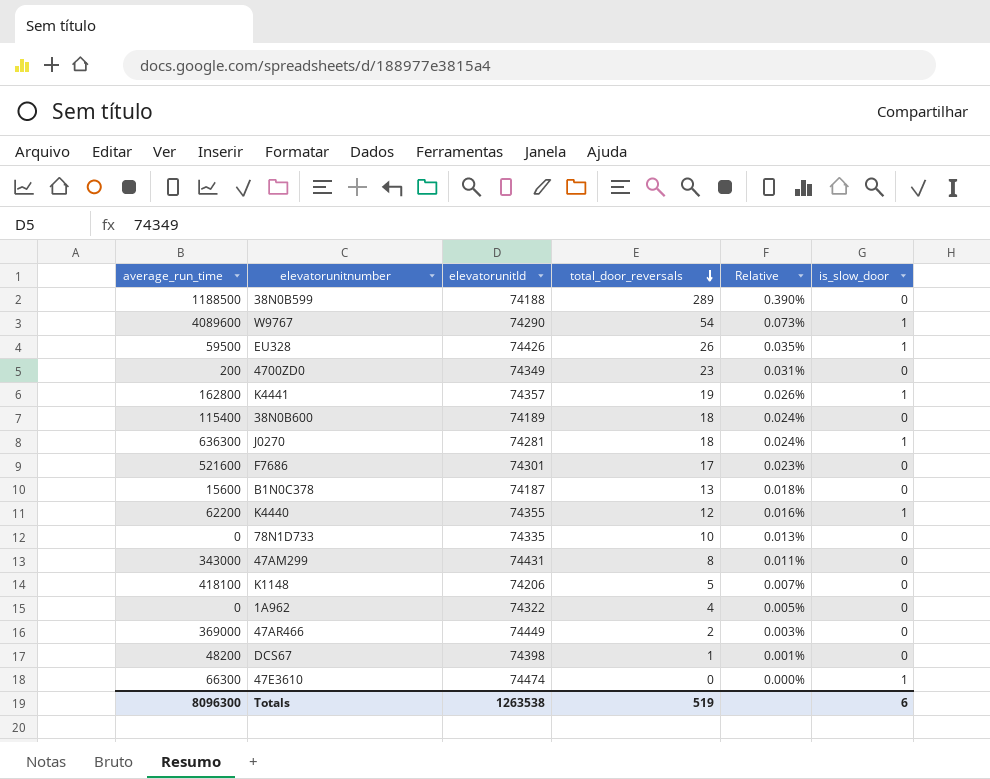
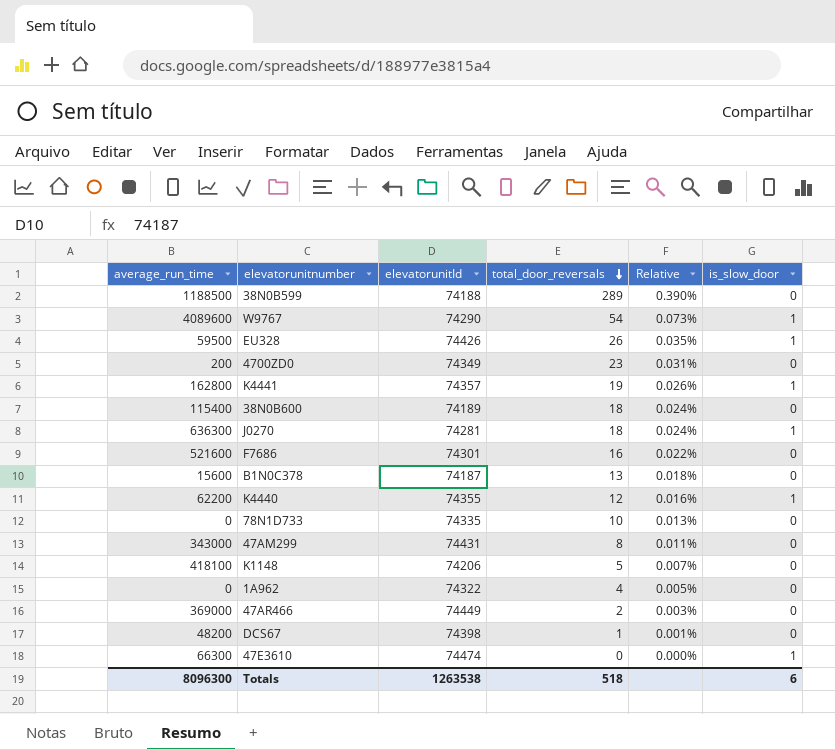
F7686 | total_door_reversals: 17 -> 16
F7686 | Relative: 0.023% -> 0.022%
Totals | total_door_reversals: 519 -> 518

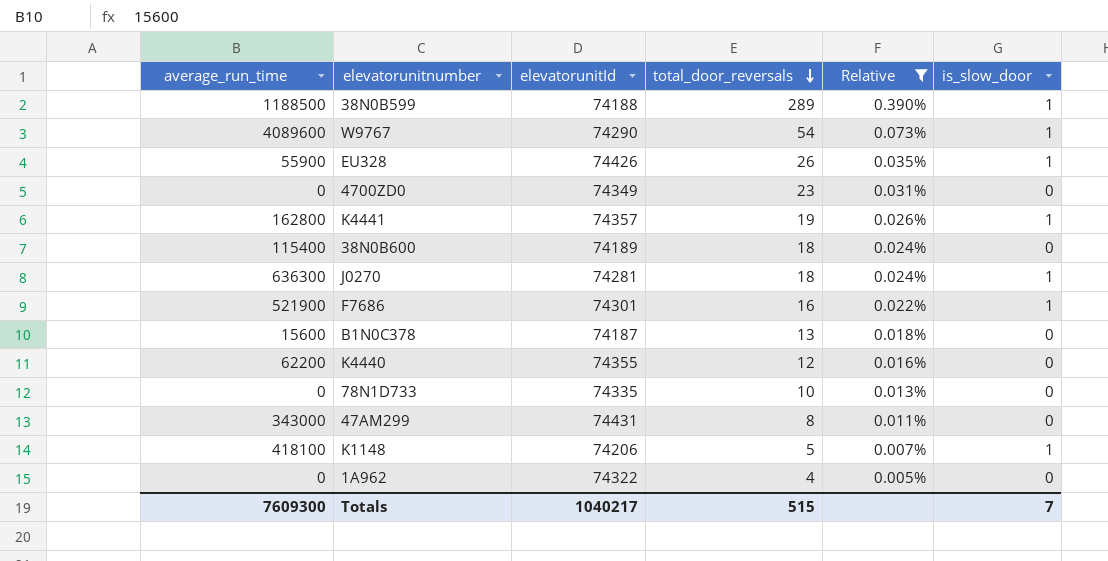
filter: none -> Relative >= 0.005%
38N0B599 | is_slow_door: 0 -> 1
EU328 | average_run_time: 59500 -> 55900
4700ZD0 | average_run_time: 200 -> 0
F7686 | average_run_time: 521600 -> 521900
F7686 | is_slow_door: 0 -> 1
K4440 | is_slow_door: 1 -> 0
K1148 | is_slow_door: 0 -> 1
Totals | average_run_time: 8096300 -> 7609300
Totals | elevatorunitId: 1263538 -> 1040217
Totals | total_door_reversals: 518 -> 515
Totals | is_slow_door: 6 -> 7

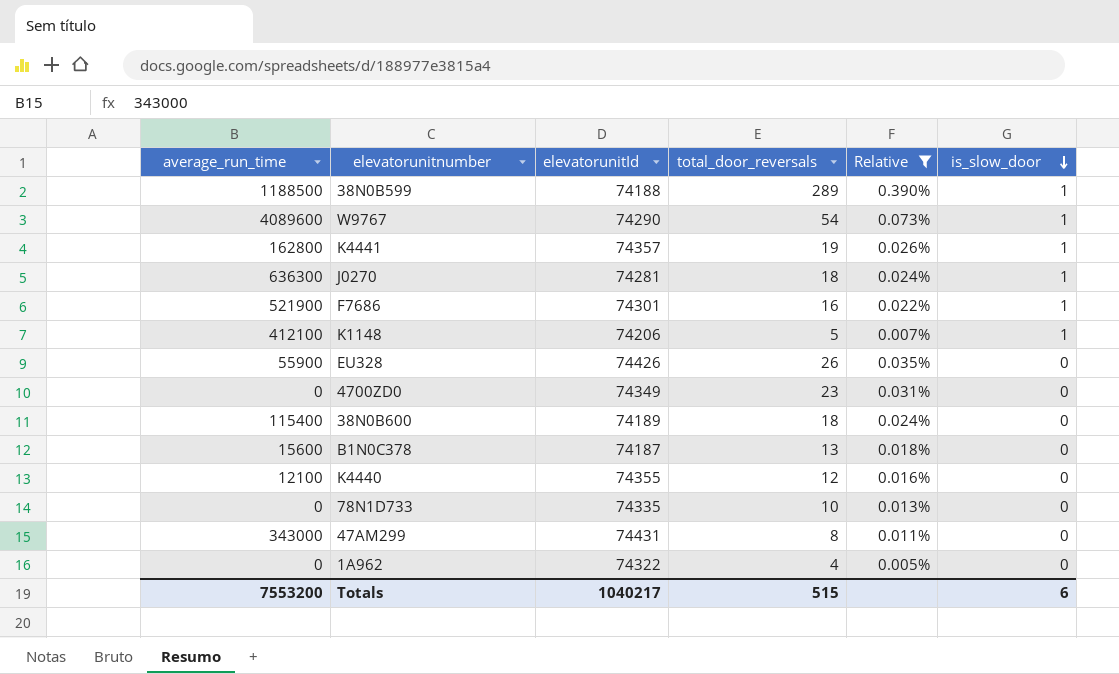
row order: total_door_reversals descending -> is_slow_door descending
K1148 | average_run_time: 418100 -> 412100
EU328 | is_slow_door: 1 -> 0
K4440 | average_run_time: 62200 -> 12100
Totals | average_run_time: 7609300 -> 7553200
Totals | is_slow_door: 7 -> 6

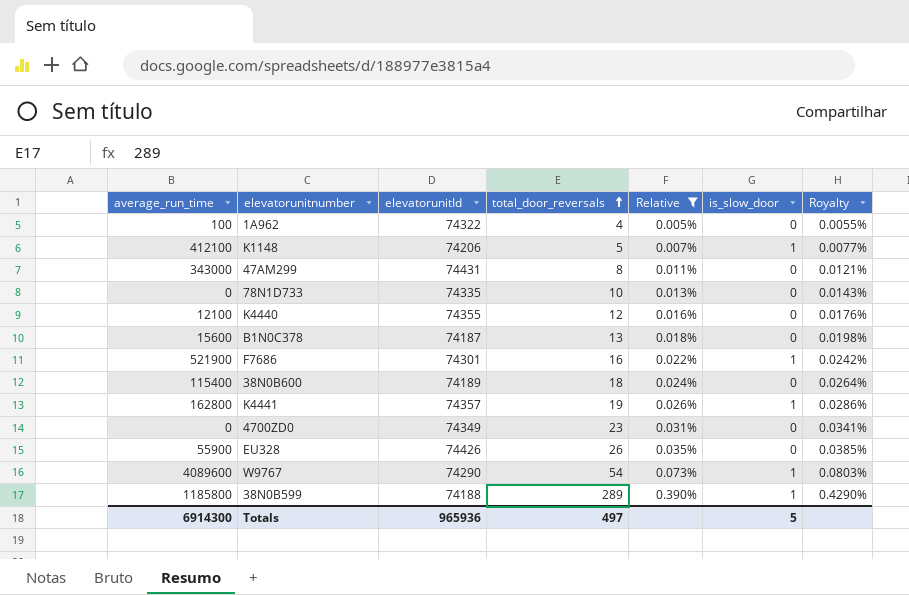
row order: is_slow_door descending -> total_door_reversals ascending
column Royalty | formula: none -> [Relative] * 1.1
row J0270: 636300 | 74281 | 18 | 0.024% | 1 -> none
1A962 | average_run_time: 0 -> 100
38N0B599 | average_run_time: 1188500 -> 1185800
Totals | average_run_time: 7553200 -> 6914300
Totals | elevatorunitId: 1040217 -> 965936
Totals | total_door_reversals: 515 -> 497
Totals | is_slow_door: 6 -> 5

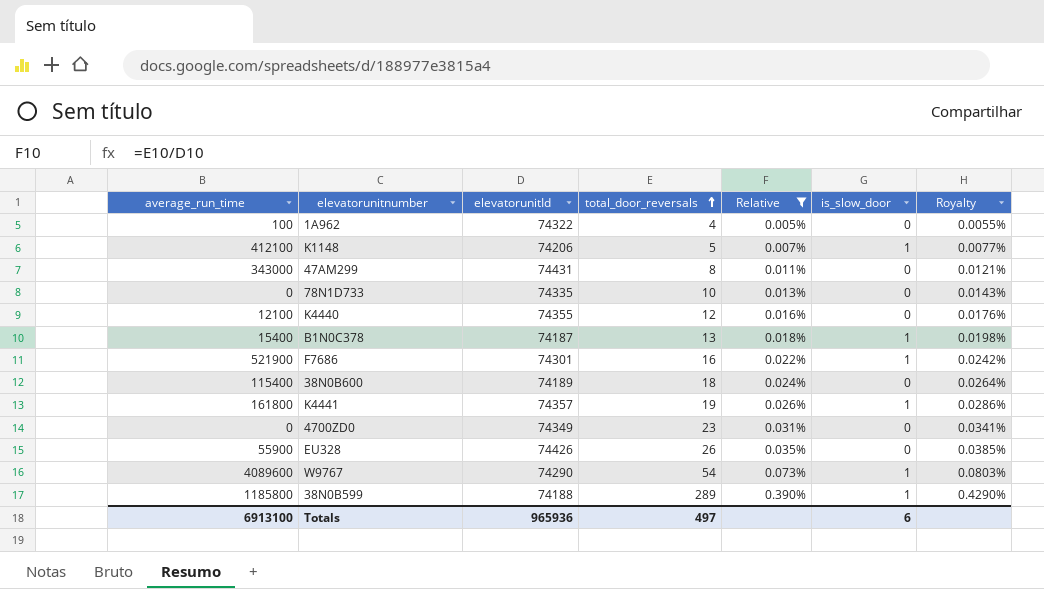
B1N0C378 | average_run_time: 15600 -> 15400
B1N0C378 | is_slow_door: 0 -> 1
K4441 | average_run_time: 162800 -> 161800
Totals | average_run_time: 6914300 -> 6913100
Totals | is_slow_door: 5 -> 6

